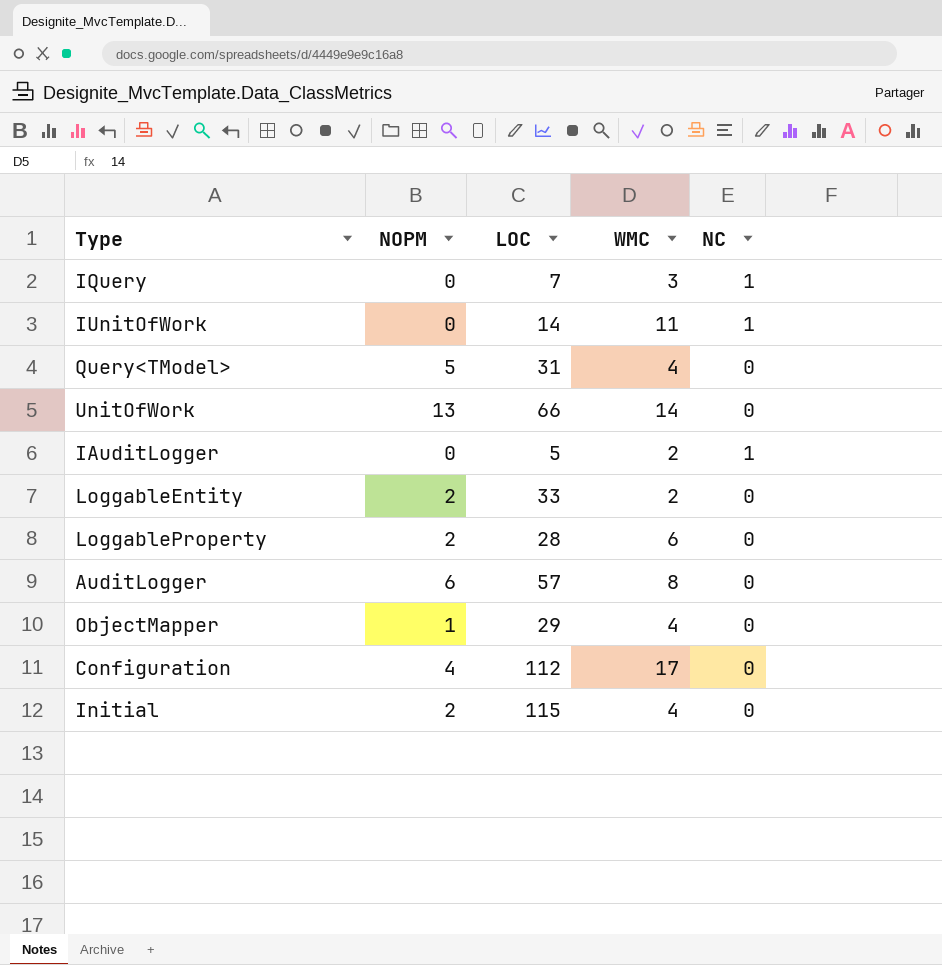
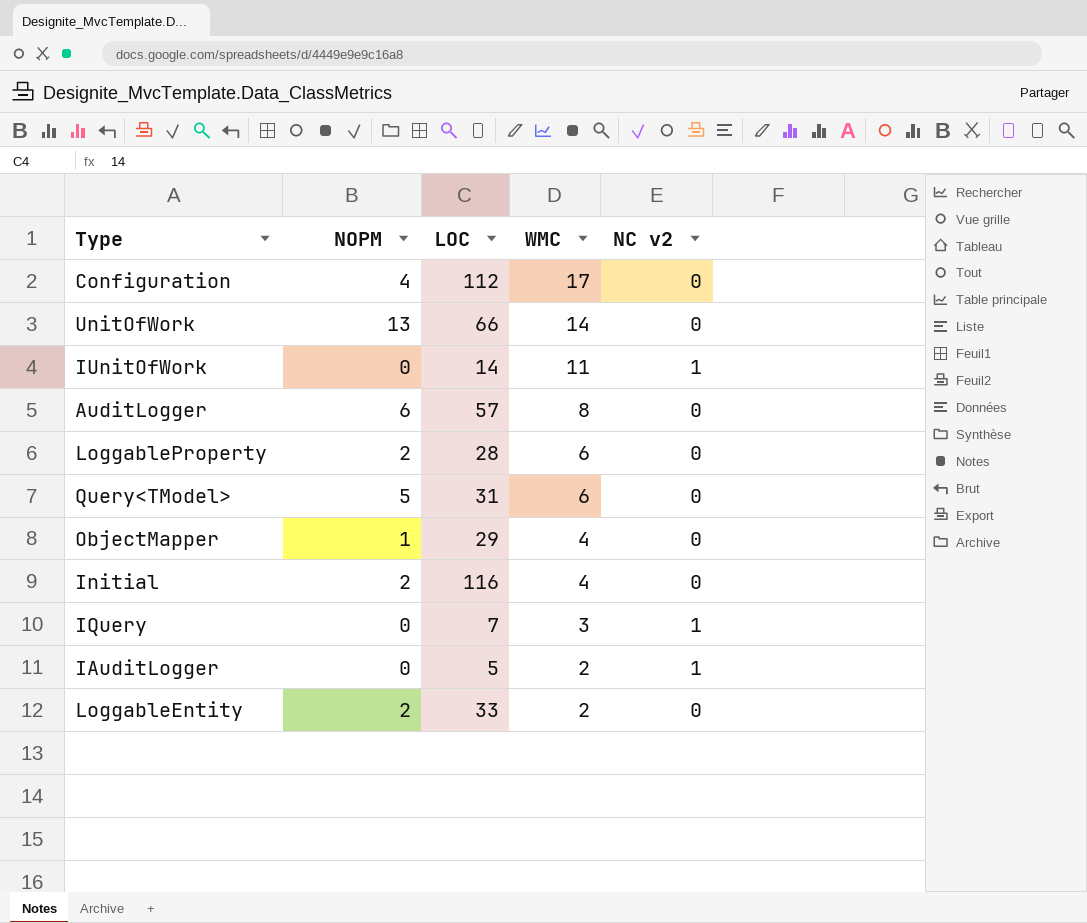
row order: none -> WMC descending
column name: NC -> NC v2
Query<TModel> | WMC: 4 -> 6
Initial | LOC: 115 -> 116

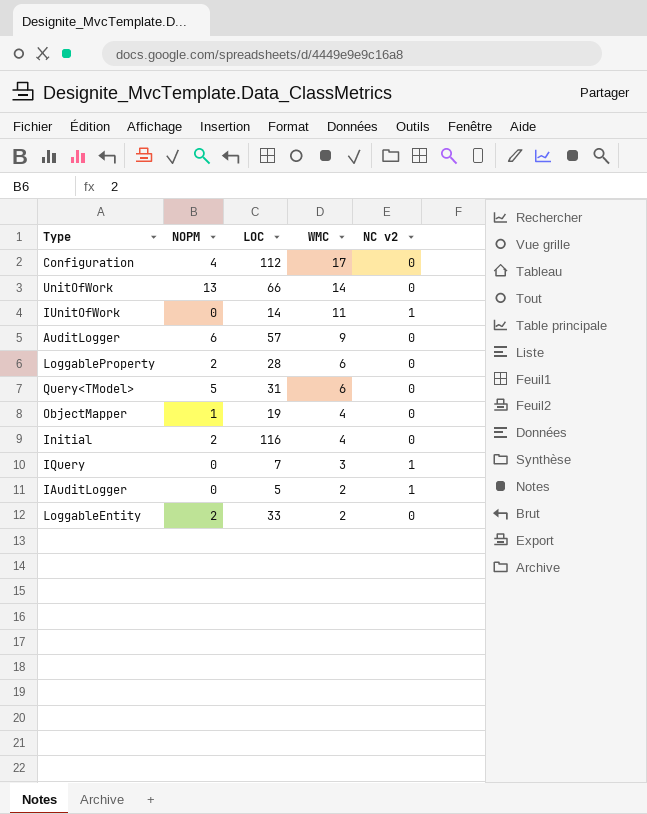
AuditLogger | WMC: 8 -> 9
ObjectMapper | LOC: 29 -> 19

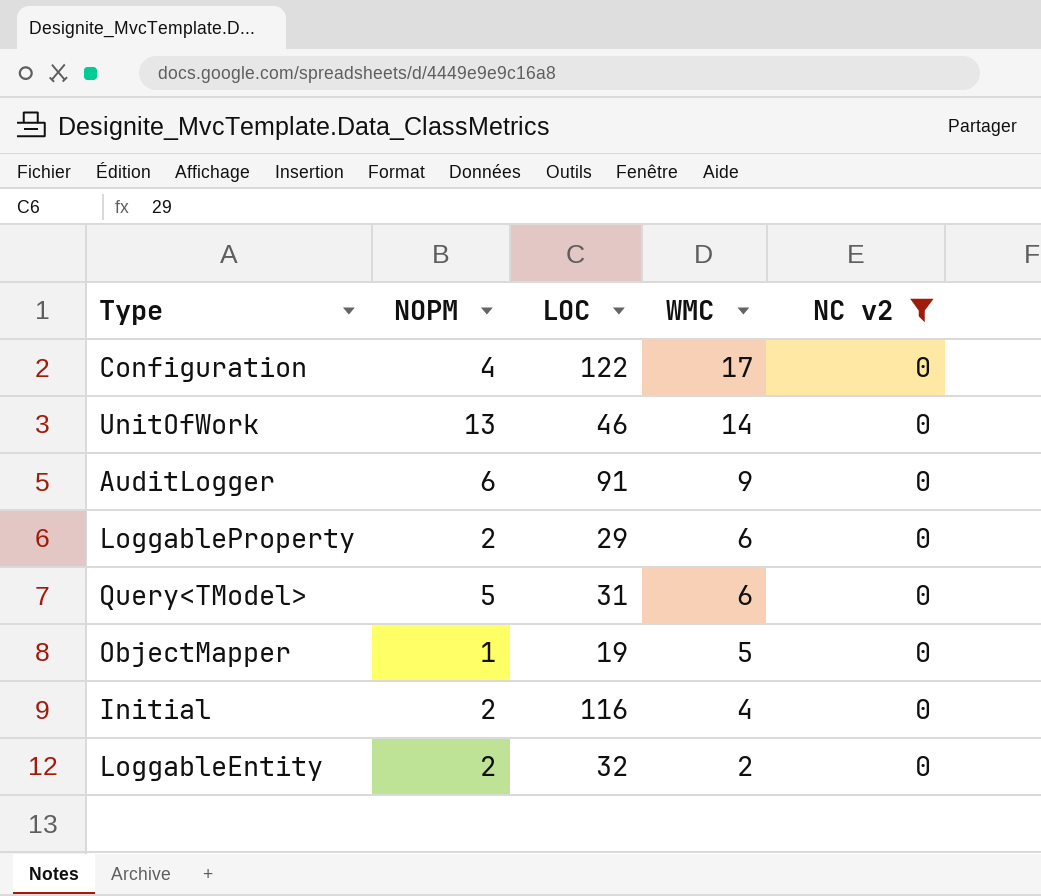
filter: none -> NC v2 = 0
Configuration | LOC: 112 -> 122
UnitOfWork | LOC: 66 -> 46
AuditLogger | LOC: 57 -> 91
LoggableProperty | LOC: 28 -> 29
ObjectMapper | WMC: 4 -> 5
LoggableEntity | LOC: 33 -> 32

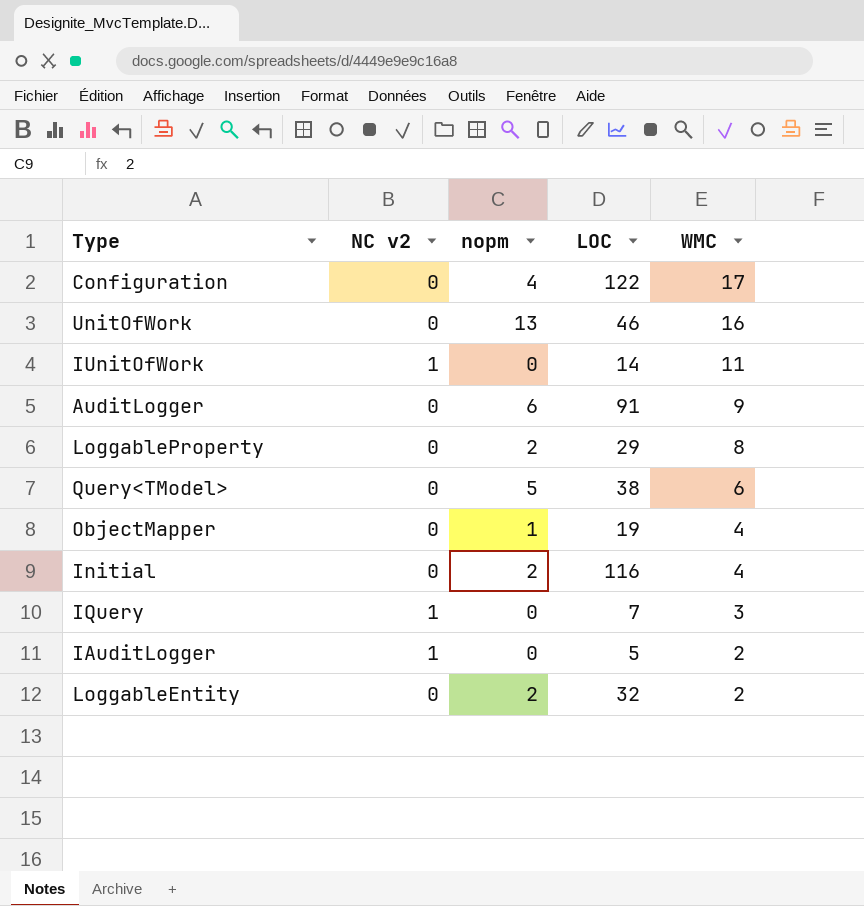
filter: NC v2 = 0 -> none
column NC v2 | position: 5 -> 2
column name: NOPM -> nopm
UnitOfWork | WMC: 14 -> 16
LoggableProperty | WMC: 6 -> 8
Query<TModel> | LOC: 31 -> 38
ObjectMapper | WMC: 5 -> 4

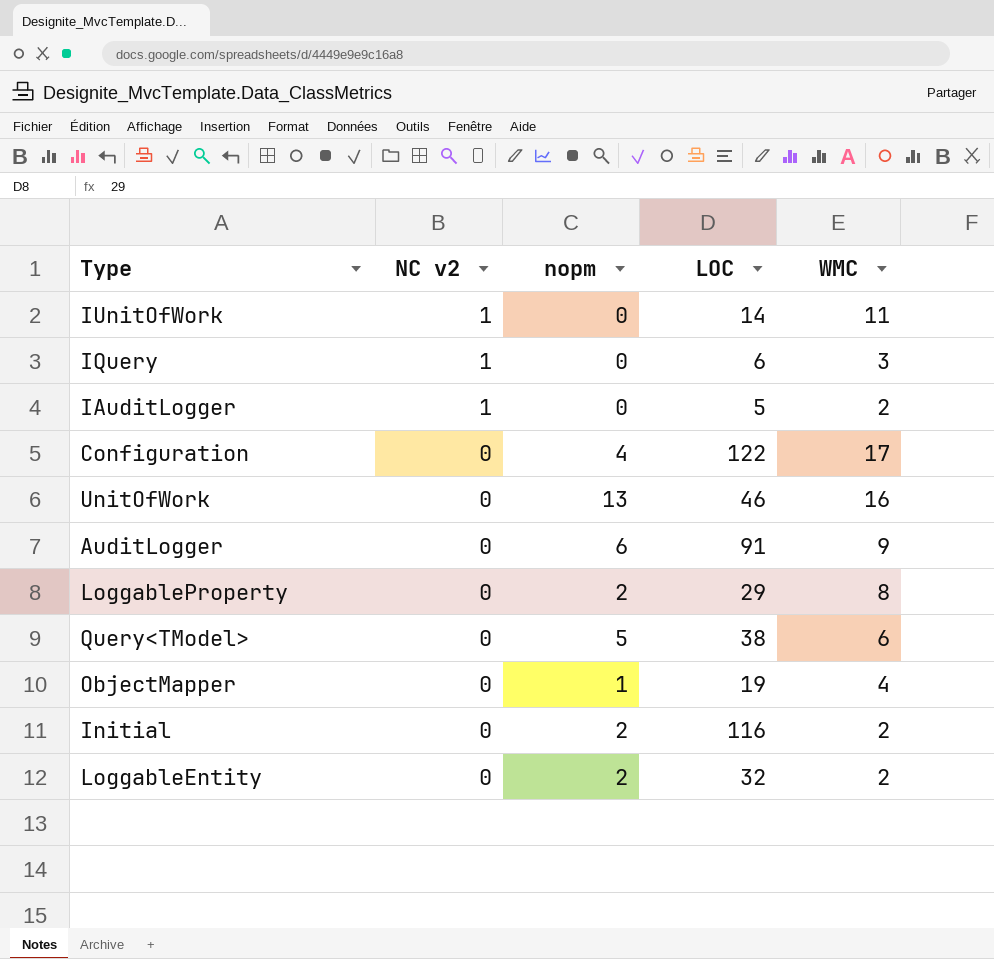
row order: WMC descending -> NC v2 descending
IQuery | LOC: 7 -> 6
Initial | WMC: 4 -> 2

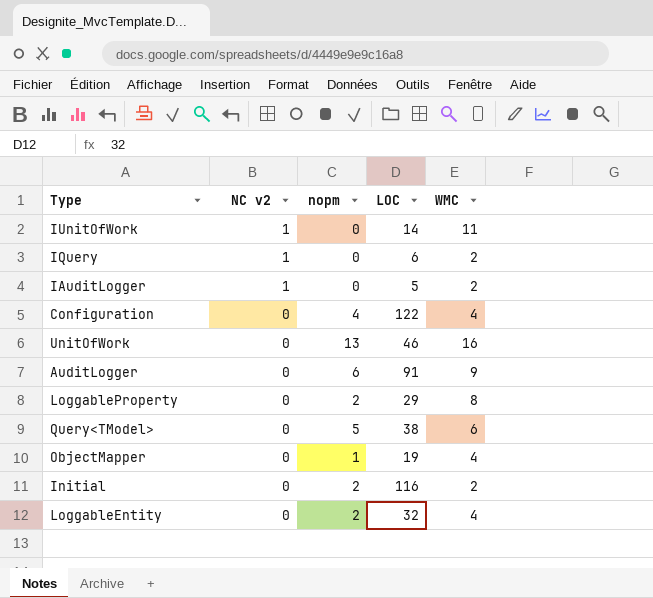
IQuery | WMC: 3 -> 2
Configuration | WMC: 17 -> 4
LoggableEntity | WMC: 2 -> 4

